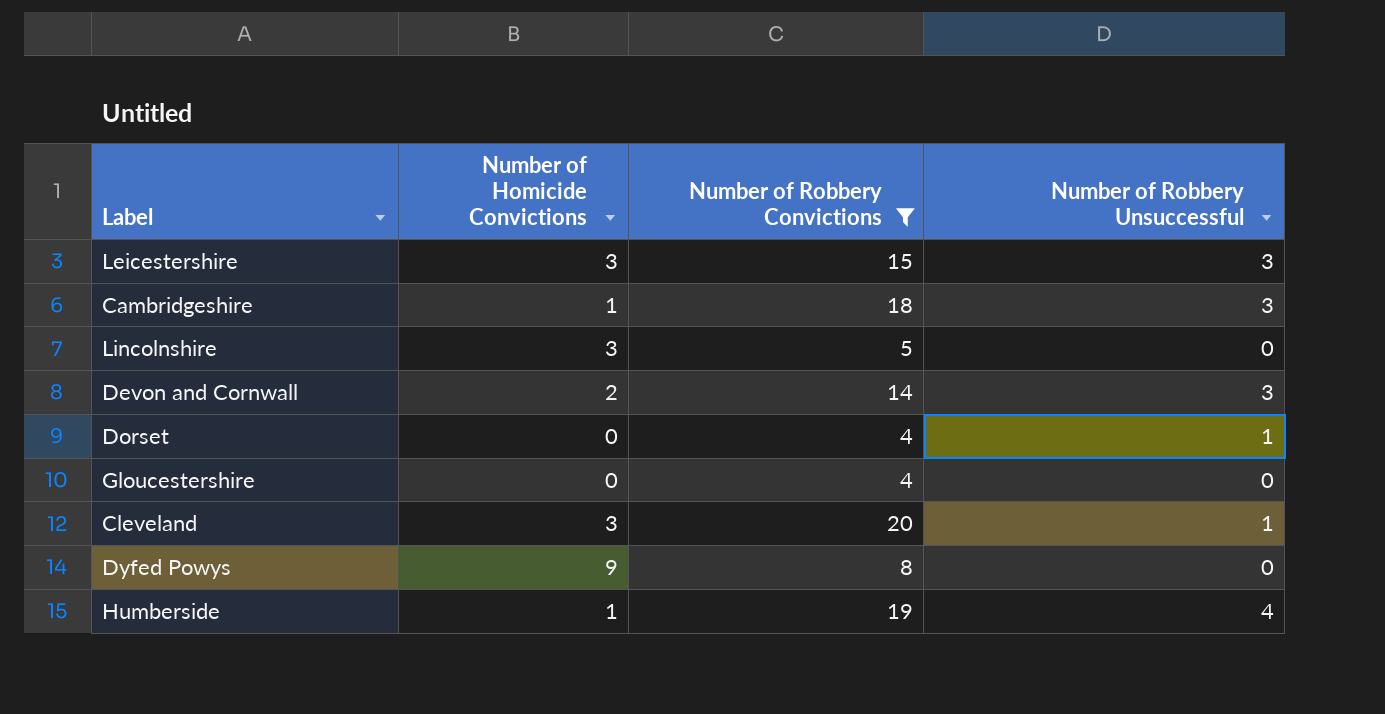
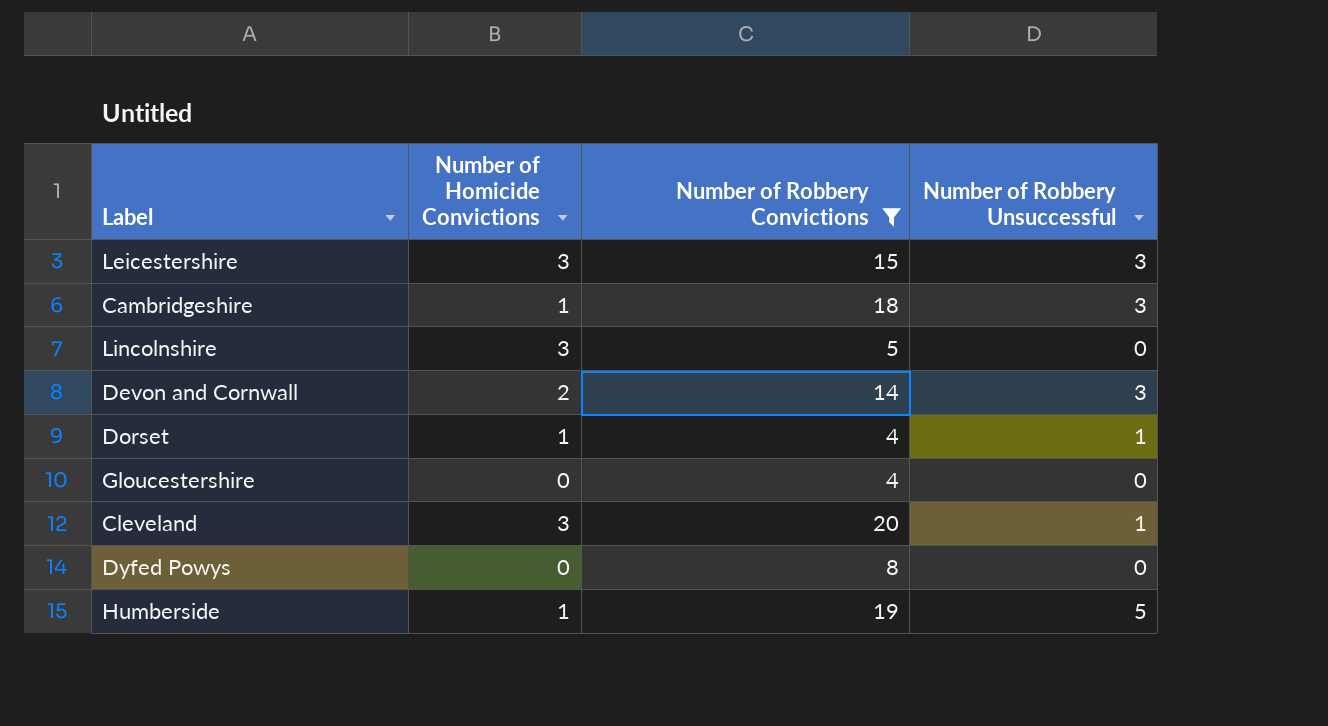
Dorset | Number of Homicide Convictions: 0 -> 1
Dyfed Powys | Number of Homicide Convictions: 9 -> 0
Humberside | Number of Robbery Unsuccessful: 4 -> 5

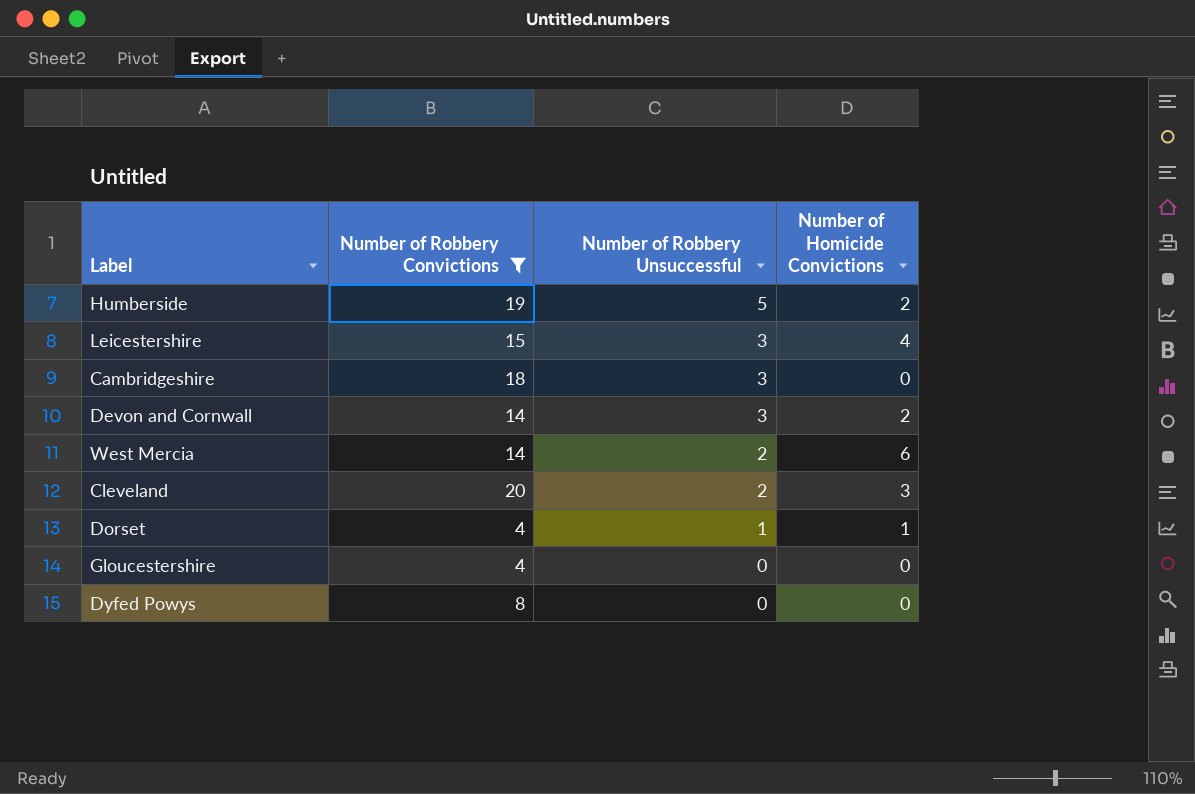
row order: none -> Number of Robbery Unsuccessful descending
column Number of Homicide Convictions | position: 2 -> 4
row Lincolnshire: 3 | 5 | 0 -> none
Humberside | Number of Homicide Convictions: 1 -> 2
Leicestershire | Number of Homicide Convictions: 3 -> 4
Cambridgeshire | Number of Homicide Convictions: 1 -> 0
row West Mercia: none -> 14 | 2 | 6
Cleveland | Number of Robbery Unsuccessful: 1 -> 2

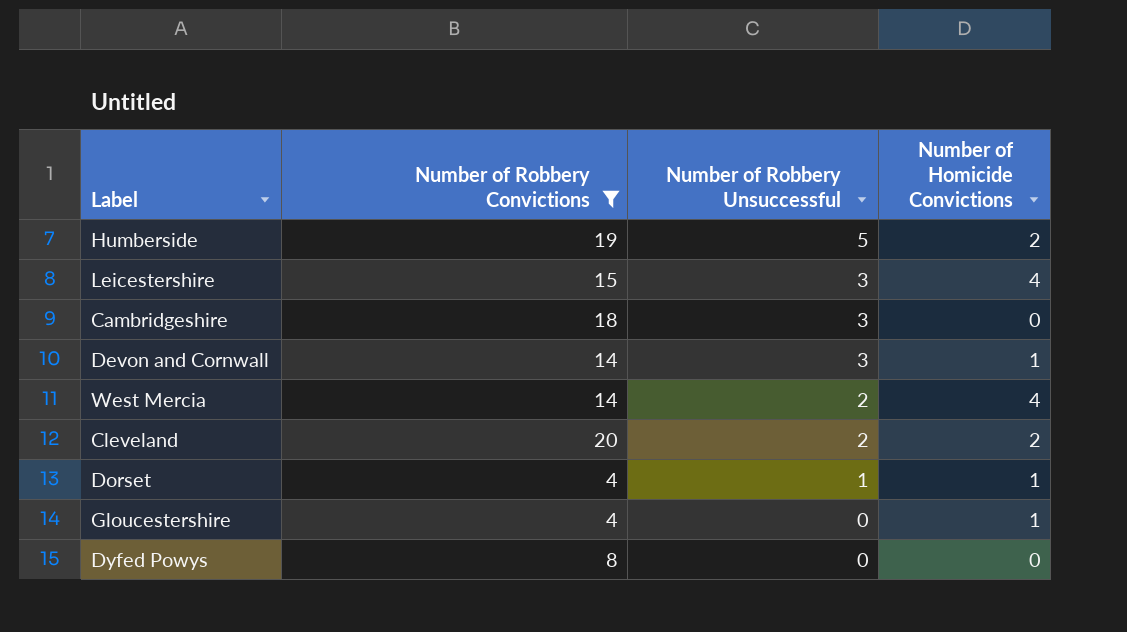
Devon and Cornwall | Number of Homicide Convictions: 2 -> 1
West Mercia | Number of Homicide Convictions: 6 -> 4
Cleveland | Number of Homicide Convictions: 3 -> 2
Gloucestershire | Number of Homicide Convictions: 0 -> 1

